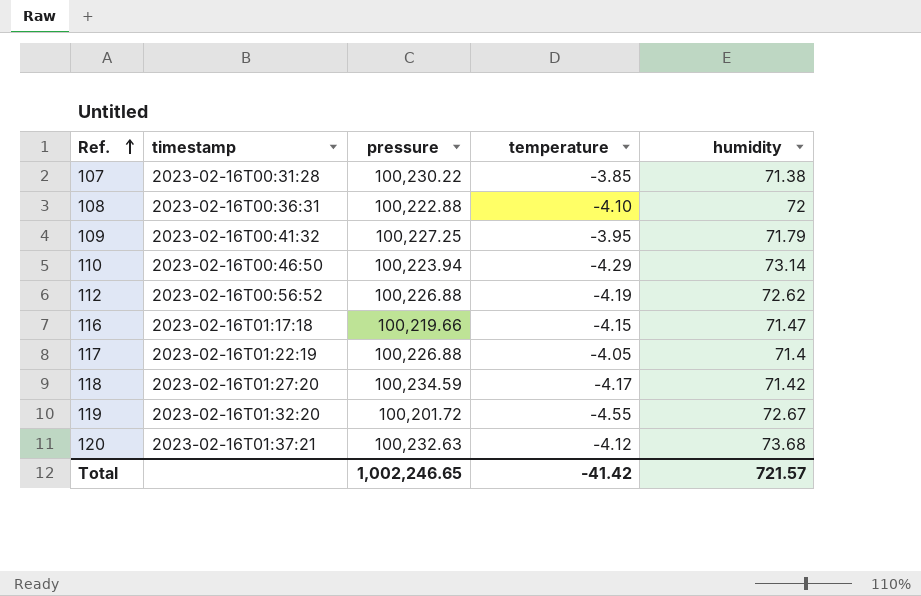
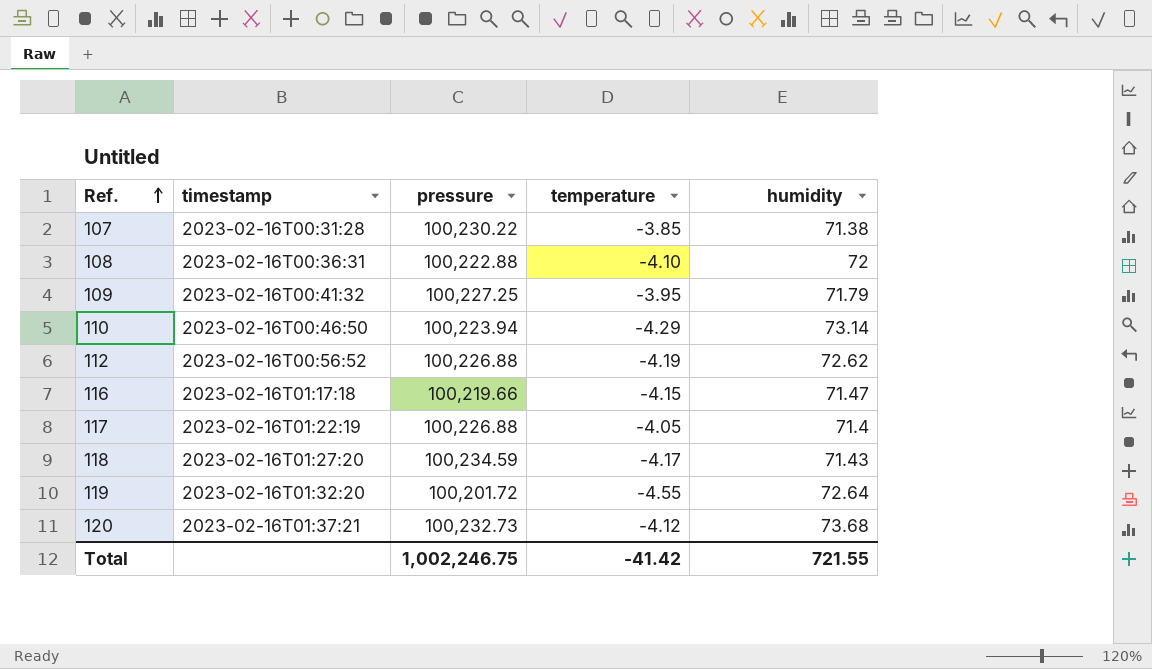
118 | humidity: 71.42 -> 71.43
119 | humidity: 72.67 -> 72.64
120 | pressure: 100,232.63 -> 100,232.73
Total | pressure: 1,002,246.65 -> 1,002,246.75
Total | humidity: 721.57 -> 721.55

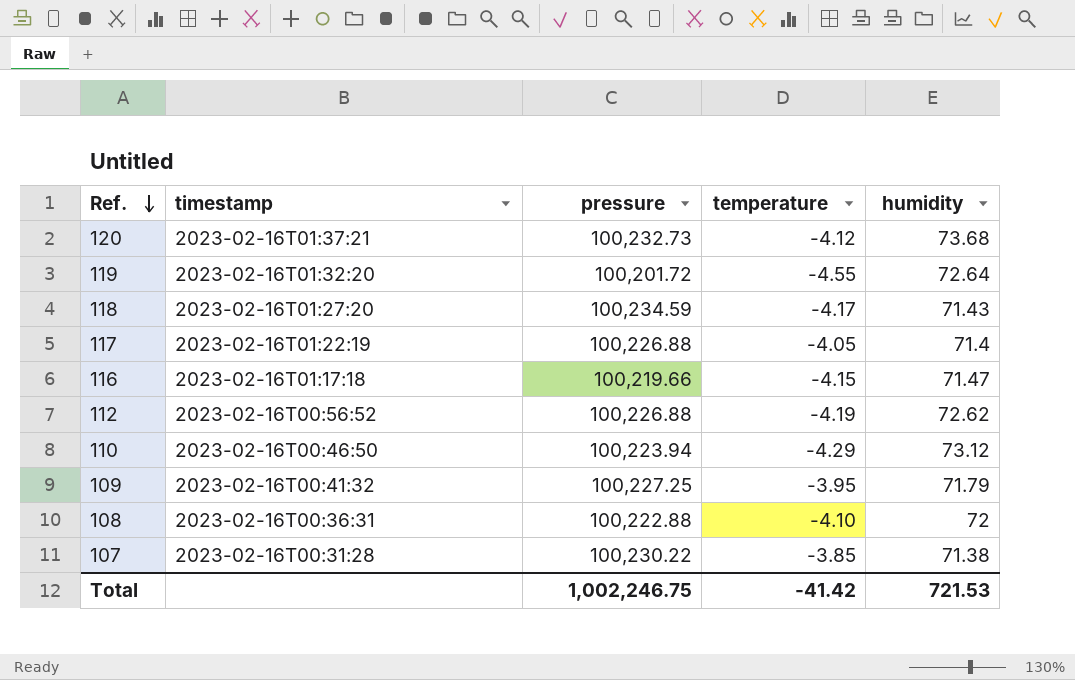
row order: Ref. ascending -> Ref. descending
110 | humidity: 73.14 -> 73.12
Total | humidity: 721.55 -> 721.53

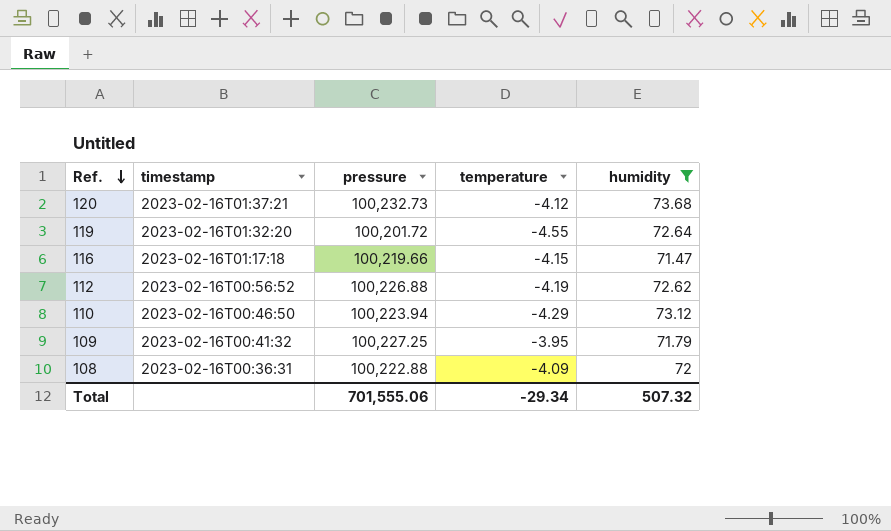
filter: none -> humidity >= 71.47
108 | temperature: -4.10 -> -4.09
Total | pressure: 1,002,246.75 -> 701,555.06
Total | temperature: -41.42 -> -29.34
Total | humidity: 721.53 -> 507.32

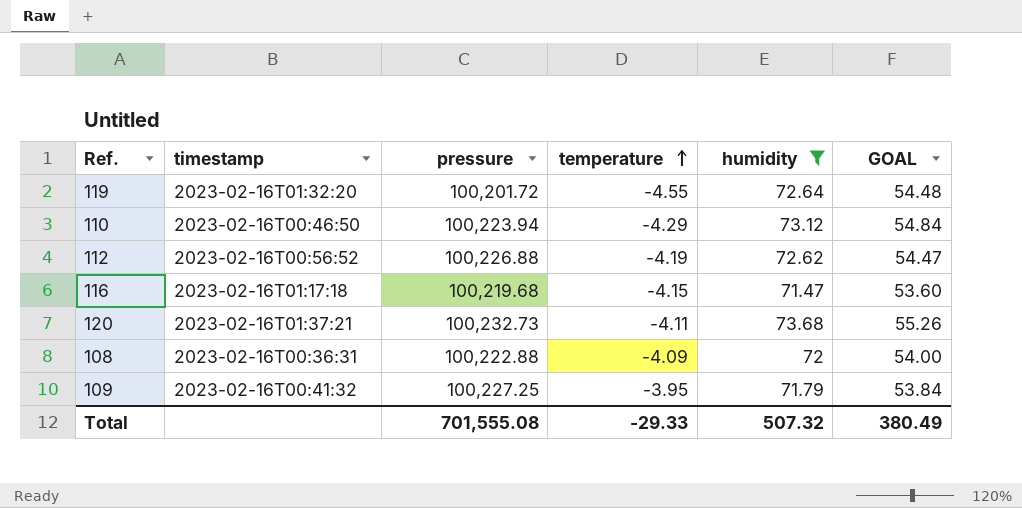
row order: Ref. descending -> temperature ascending
column GOAL | formula: none -> [humidity] * 0.75
116 | pressure: 100,219.66 -> 100,219.68
120 | temperature: -4.12 -> -4.11
Total | pressure: 701,555.06 -> 701,555.08
Total | temperature: -29.34 -> -29.33

